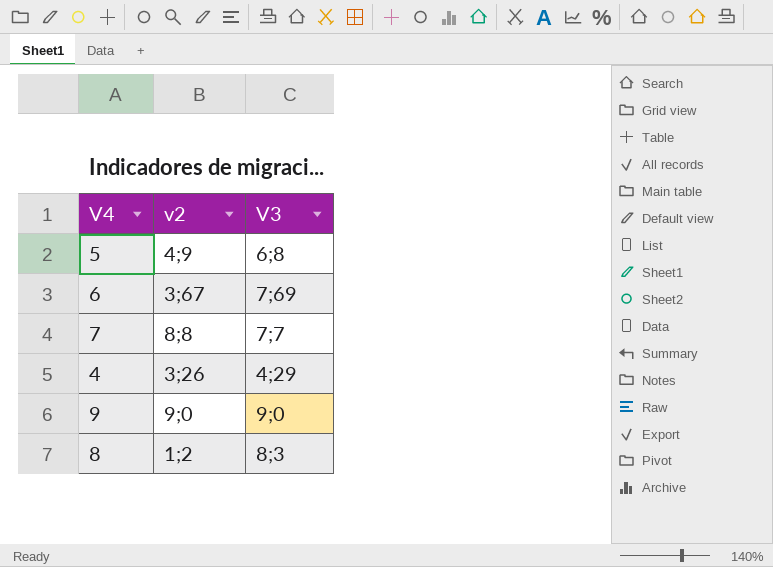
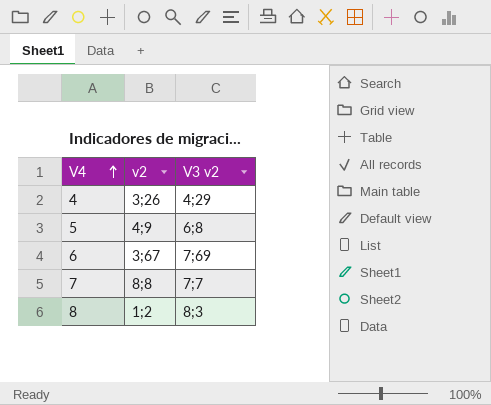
row order: none -> V4 ascending
column name: V3 -> V3 v2
row 9: 9;0 | 9;0 -> none

